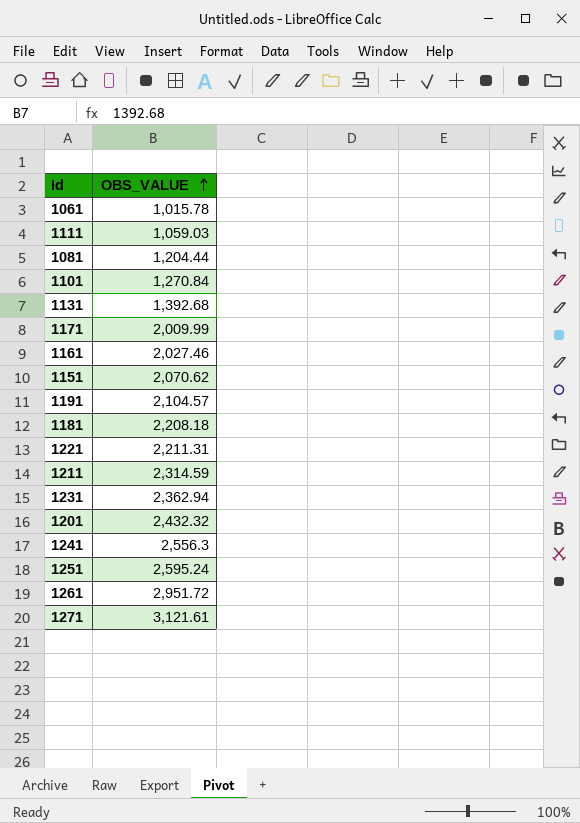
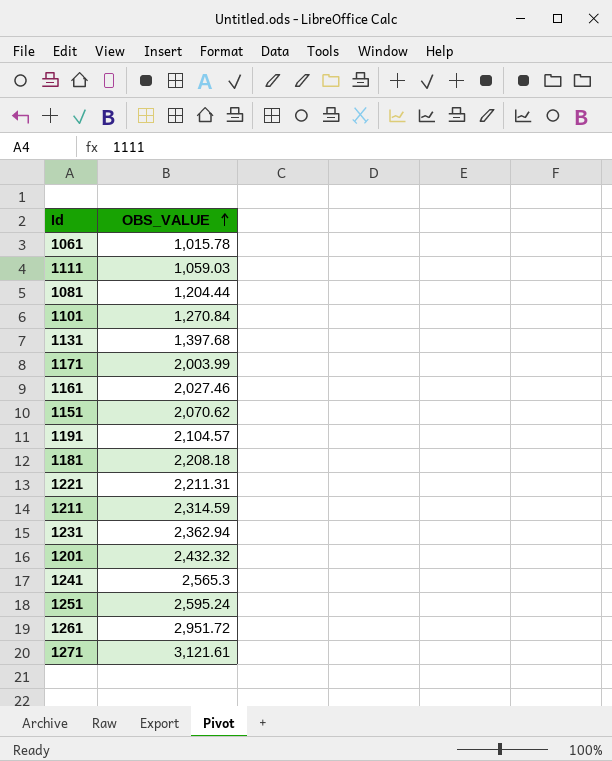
1131 | OBS_VALUE: 1,392.68 -> 1,397.68
1171 | OBS_VALUE: 2,009.99 -> 2,003.99
1241 | OBS_VALUE: 2,556.3 -> 2,565.3

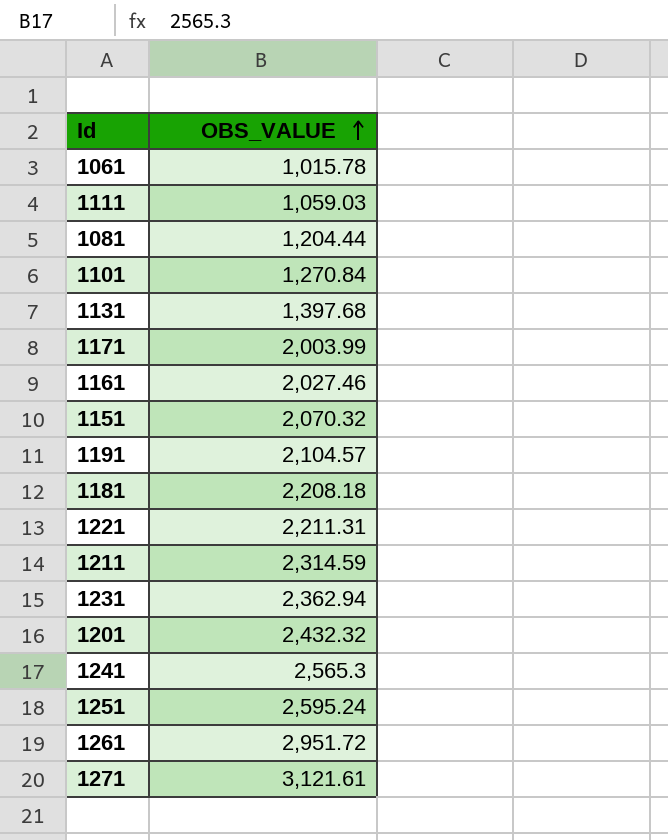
1151 | OBS_VALUE: 2,070.62 -> 2,070.32

